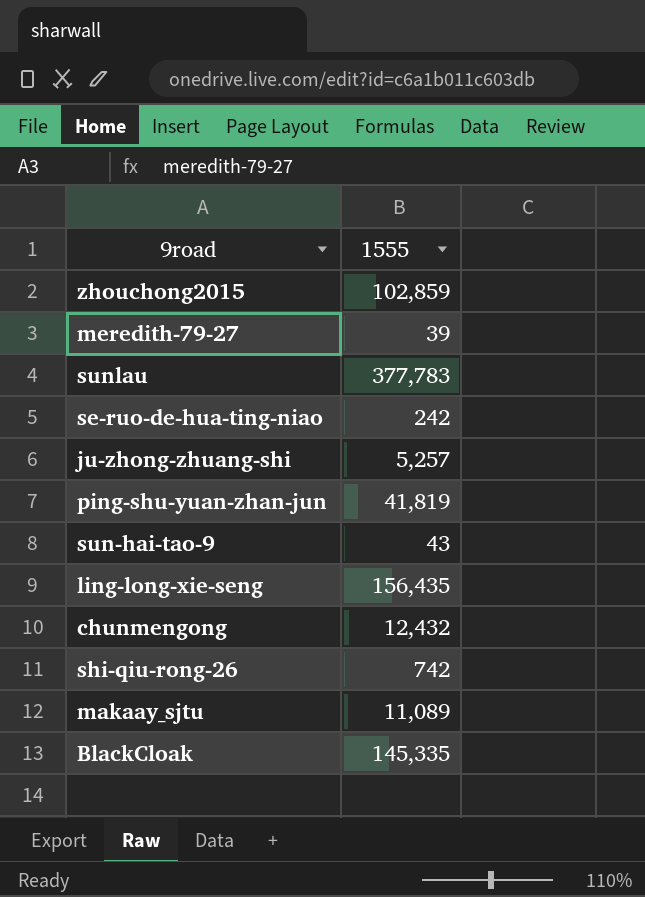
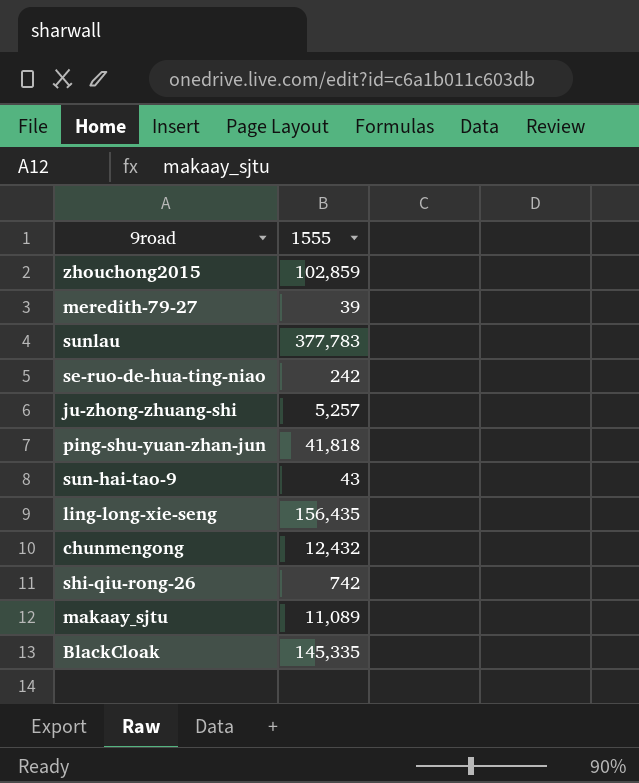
ping-shu-yuan-zhan-jun | 1555: 41,819 -> 41,818

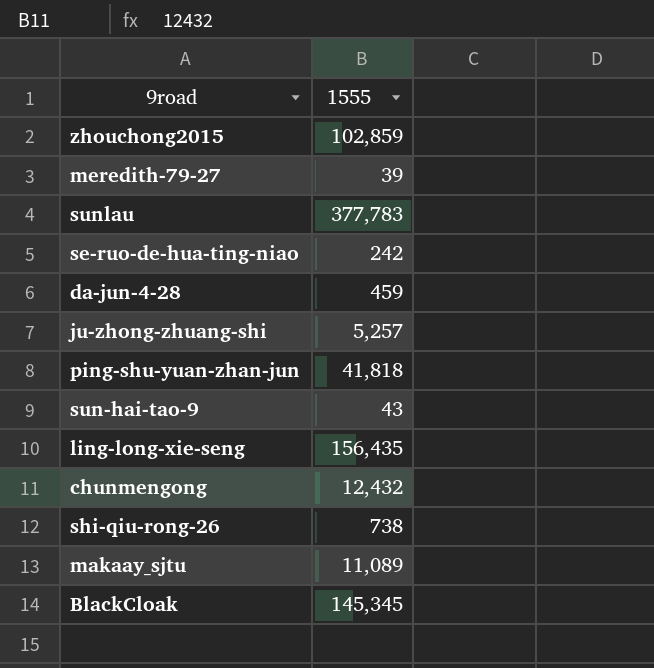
row da-jun-4-28: none -> 459
shi-qiu-rong-26 | 1555: 742 -> 738
BlackCloak | 1555: 145,335 -> 145,345

